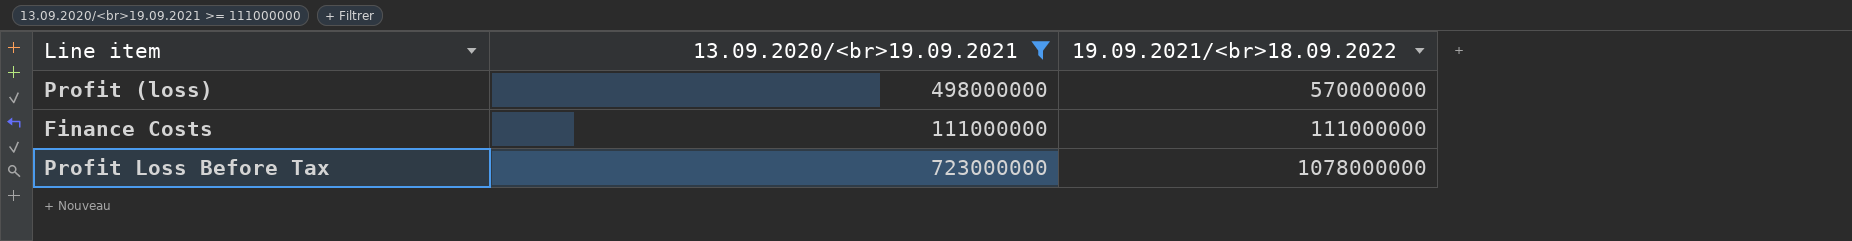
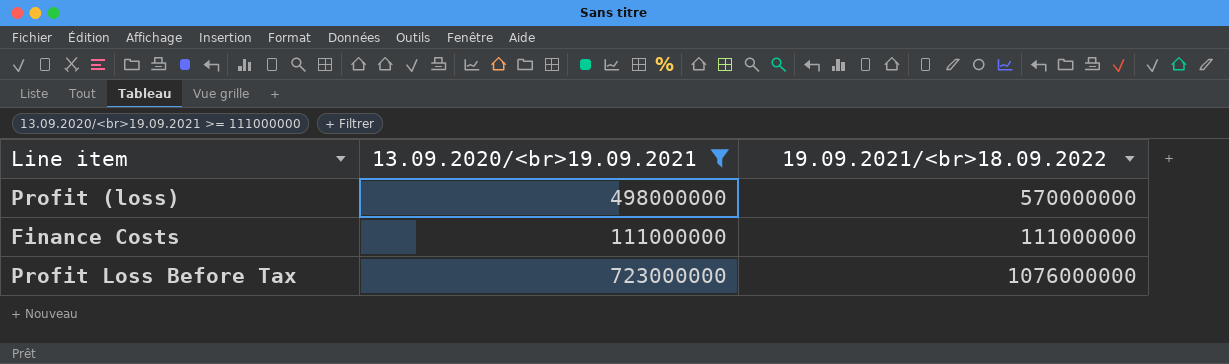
Profit Loss Before Tax | 19.09.2021/<br>18.09.2022: 1078000000 -> 1076000000

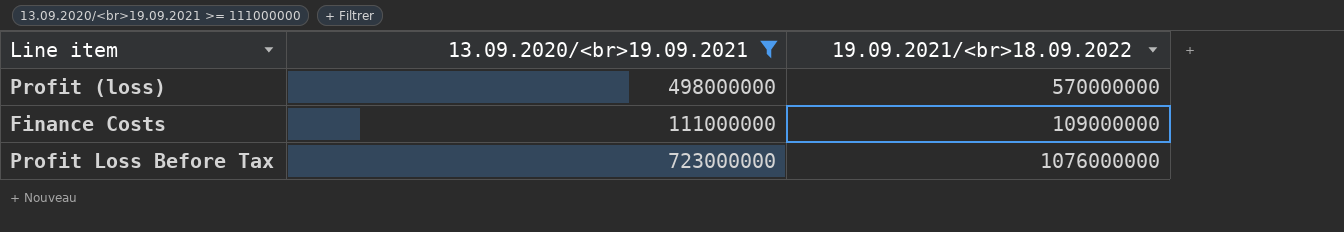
Finance Costs | 19.09.2021/<br>18.09.2022: 111000000 -> 109000000

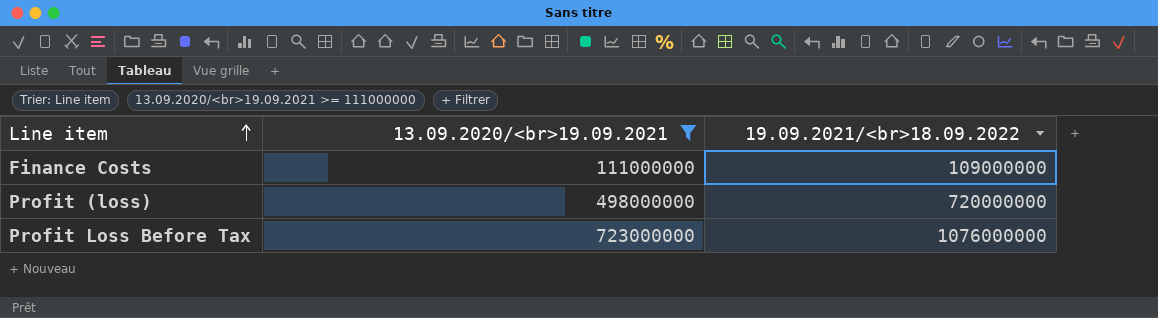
row order: none -> Line item ascending
Profit (loss) | 19.09.2021/<br>18.09.2022: 570000000 -> 720000000

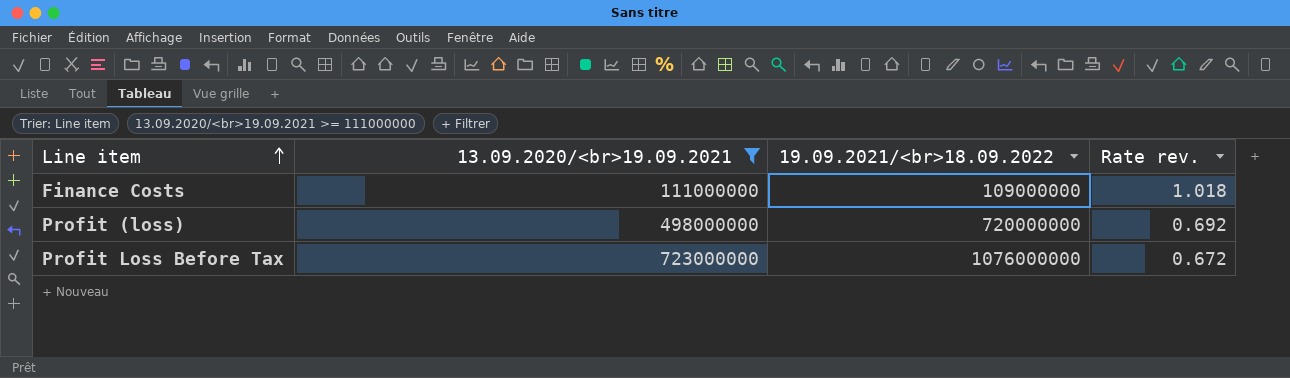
column Rate rev. | formula: none -> [13.09.2020/<br>19.09.2021] / [19.09.2021/<br>18.09.2022]

